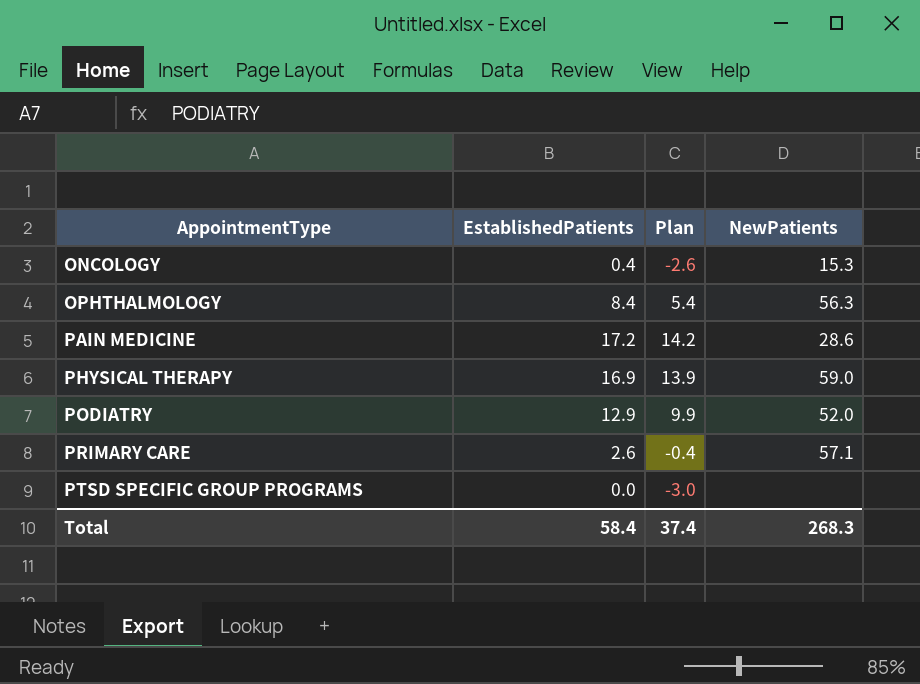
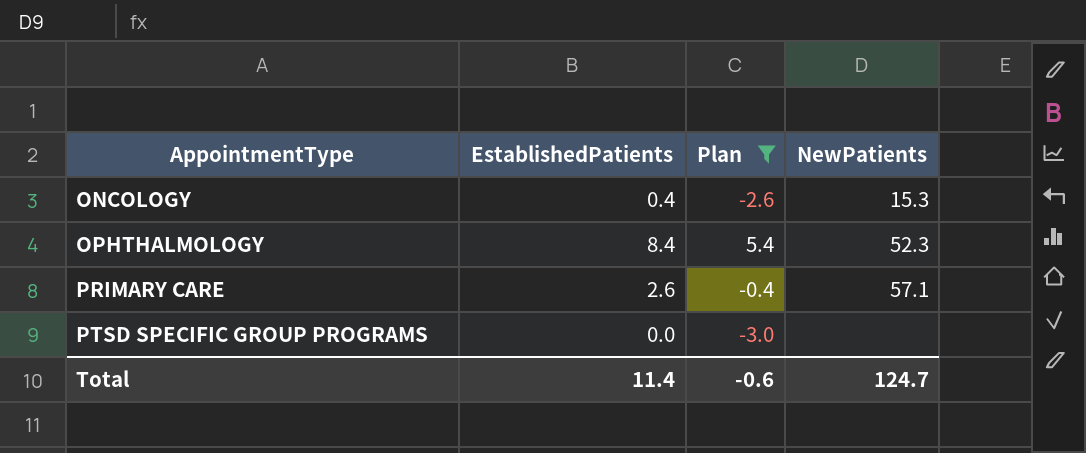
filter: none -> Plan <= 5.4
OPHTHALMOLOGY | NewPatients: 56.3 -> 52.3
Total | EstablishedPatients: 58.4 -> 11.4
Total | Plan: 37.4 -> -0.6
Total | NewPatients: 268.3 -> 124.7

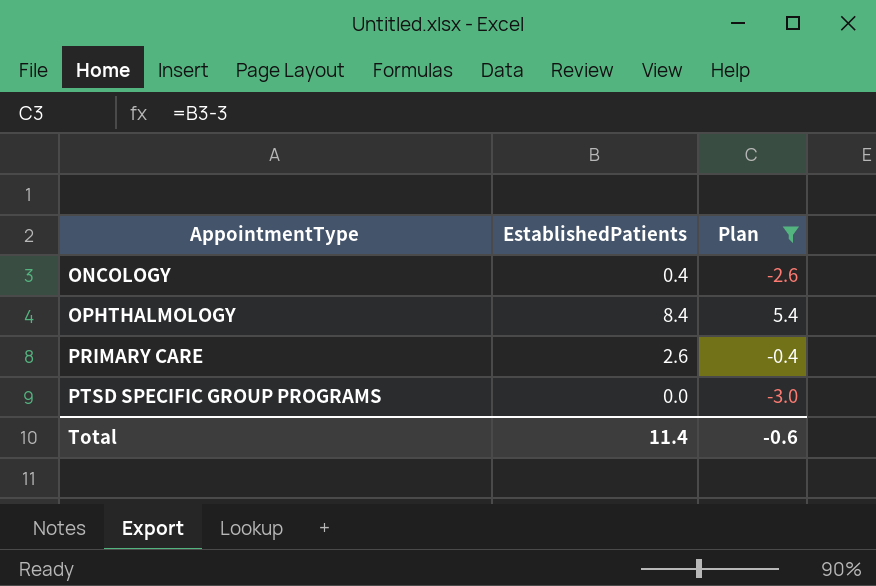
column NewPatients | position: 4 -> none

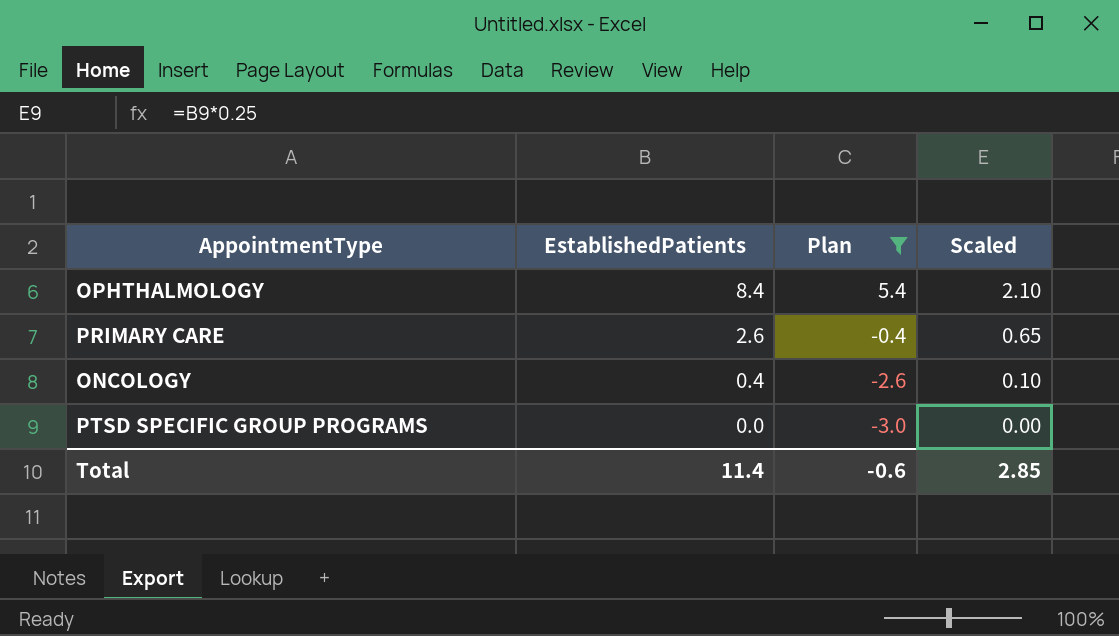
row order: AppointmentType ascending -> EstablishedPatients descending
column Scaled | formula: none -> [EstablishedPatients] * 0.25

